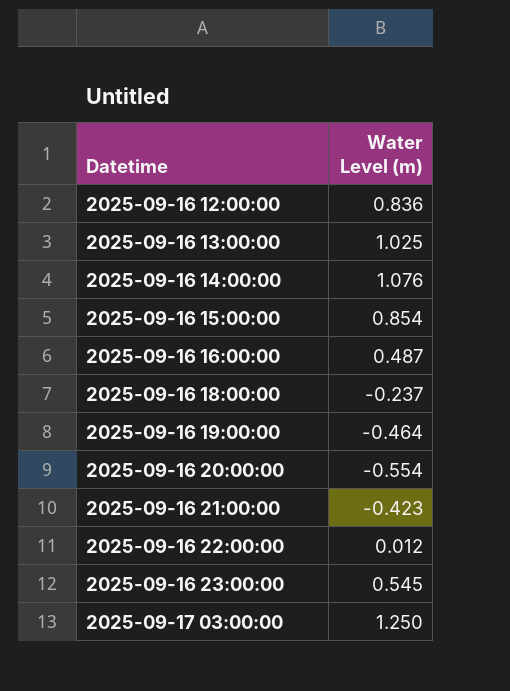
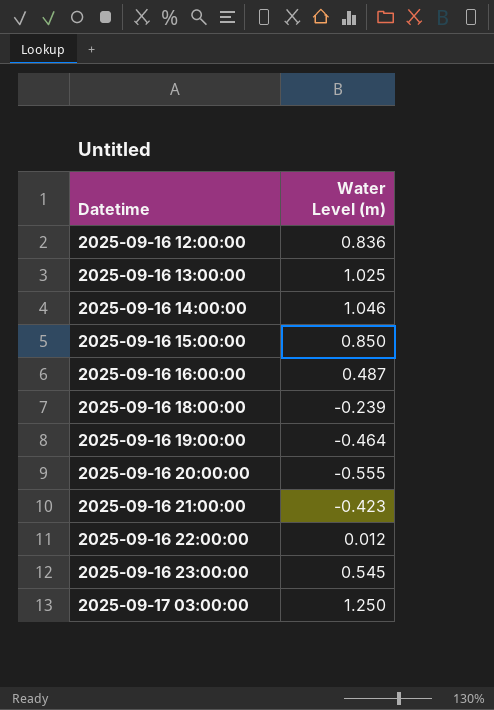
2025-09-16 14:00:00 | Water Level (m): 1.076 -> 1.046
2025-09-16 15:00:00 | Water Level (m): 0.854 -> 0.850
2025-09-16 18:00:00 | Water Level (m): -0.237 -> -0.239
2025-09-16 20:00:00 | Water Level (m): -0.554 -> -0.555

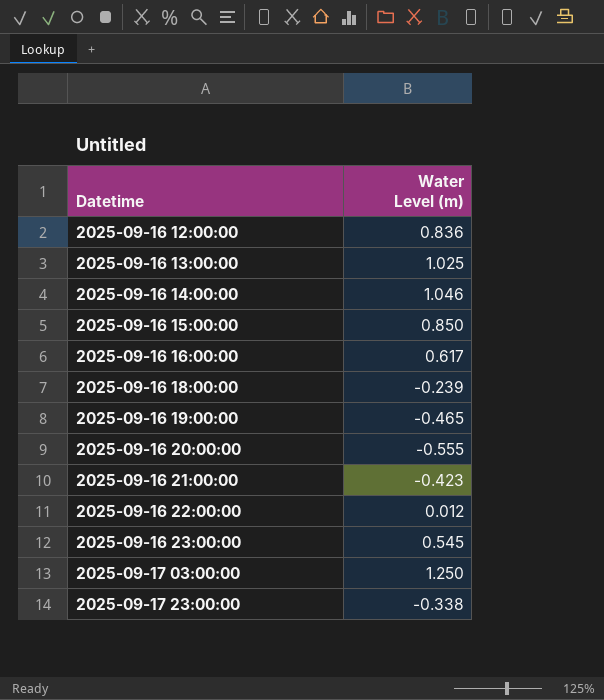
2025-09-16 16:00:00 | Water Level (m): 0.487 -> 0.617
2025-09-16 19:00:00 | Water Level (m): -0.464 -> -0.465
row 2025-09-17 23:00:00: none -> -0.338

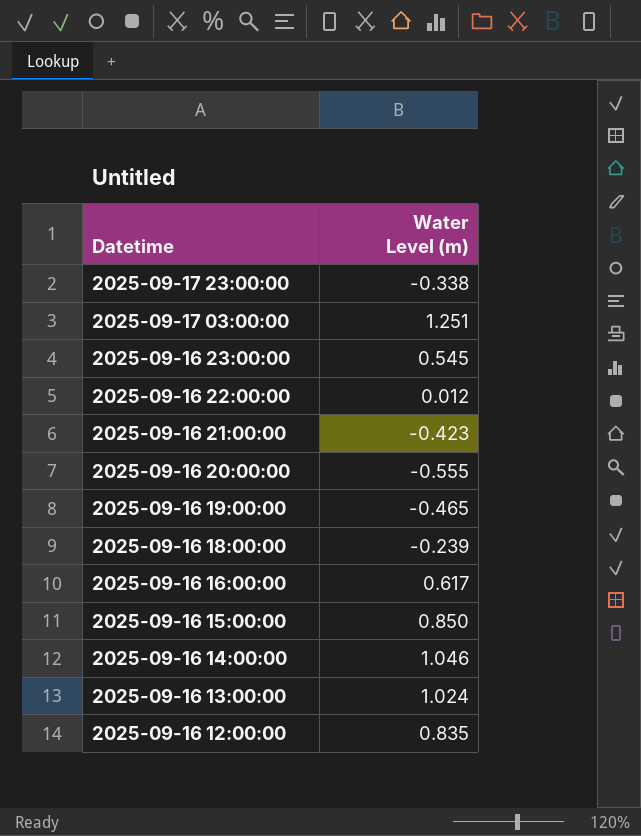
row order: Datetime ascending -> Datetime descending
2025-09-17 03:00:00 | Water Level (m): 1.250 -> 1.251
2025-09-16 13:00:00 | Water Level (m): 1.025 -> 1.024
2025-09-16 12:00:00 | Water Level (m): 0.836 -> 0.835

